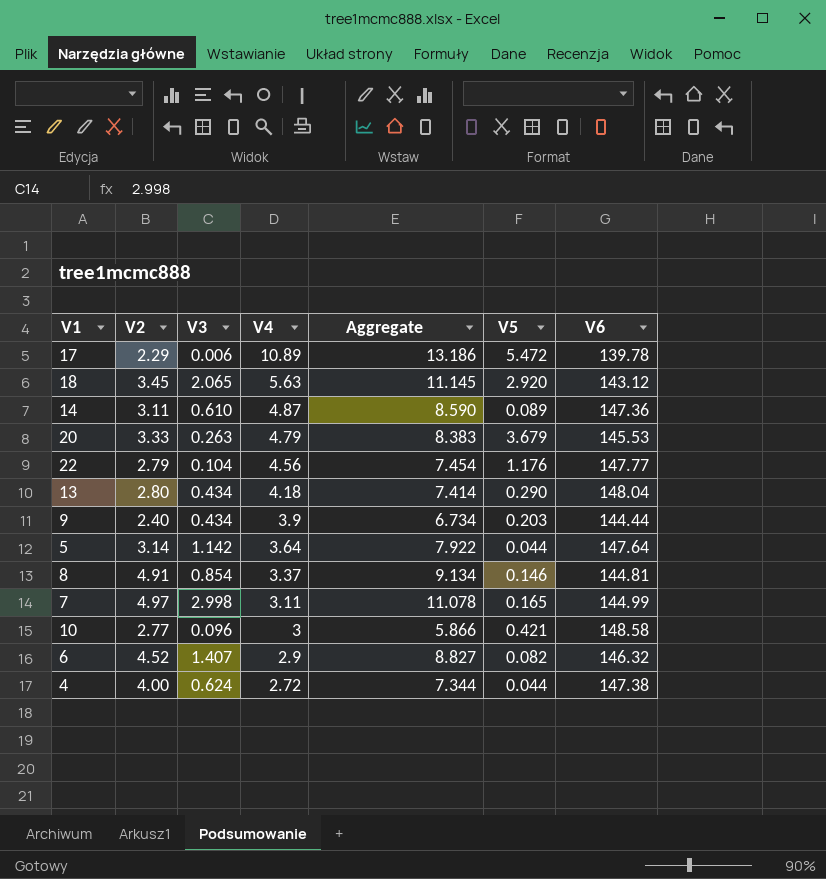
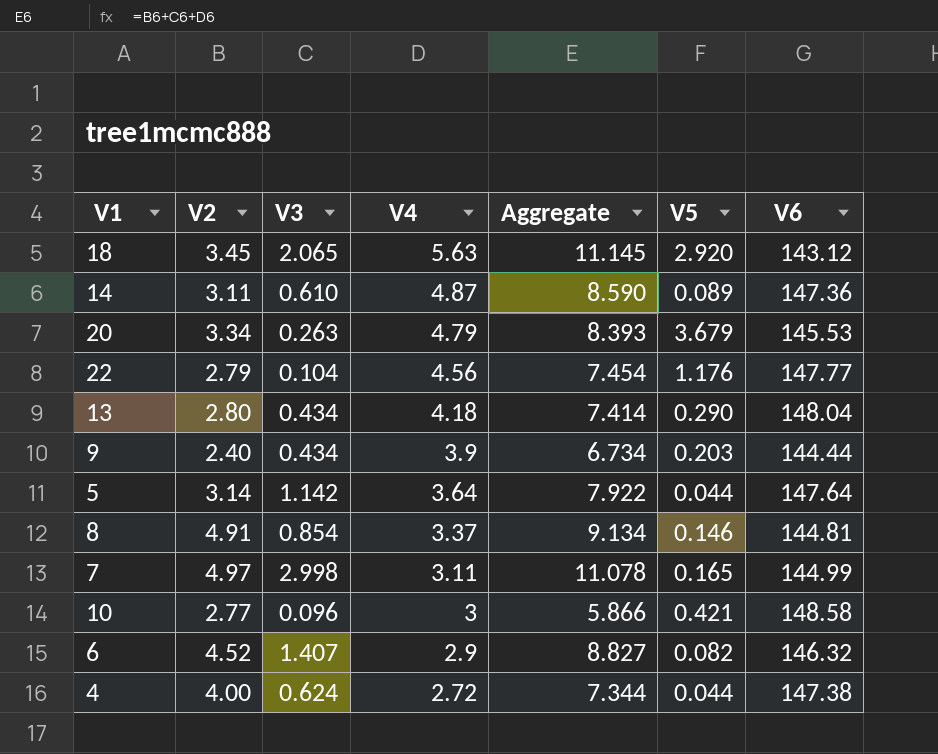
row 17: 2.29 | 0.006 | 10.89 | 13.186 | 5.472 | 139.78 -> none
20 | V2: 3.33 -> 3.34
20 | Aggregate: 8.383 -> 8.393

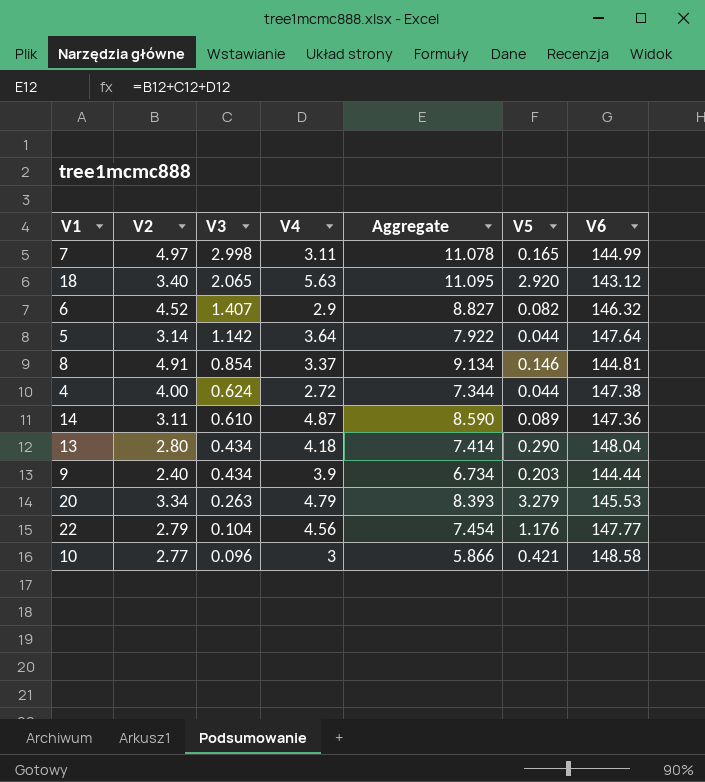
row order: V4 descending -> V3 descending
18 | V2: 3.45 -> 3.40
18 | Aggregate: 11.145 -> 11.095
20 | V5: 3.679 -> 3.279

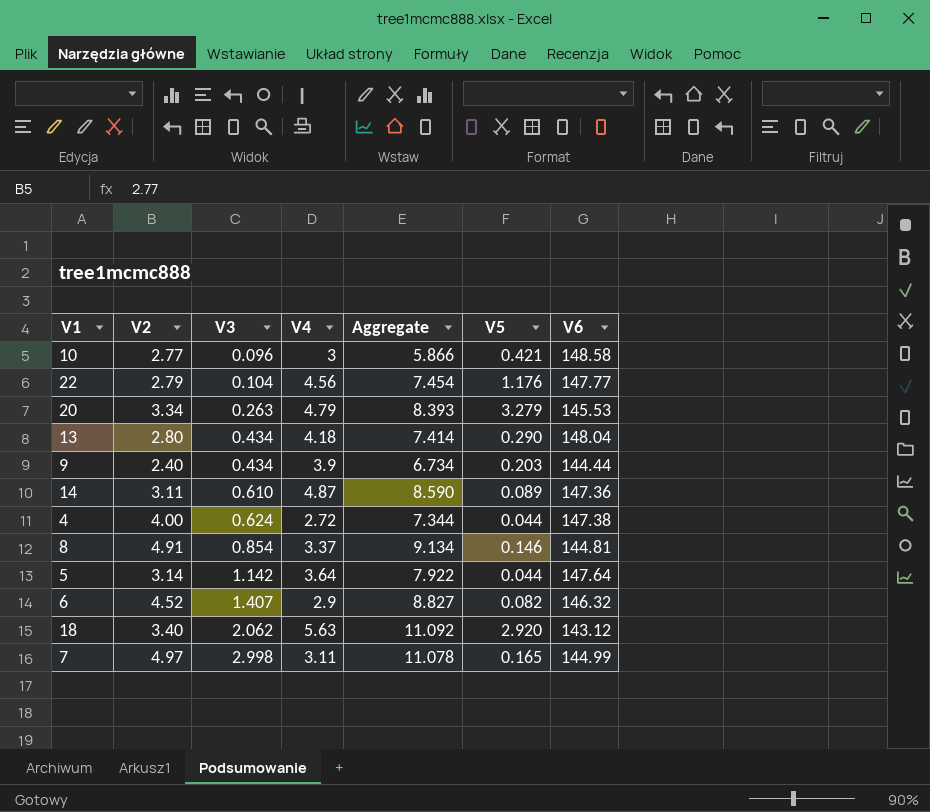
row order: V3 descending -> V3 ascending
18 | V3: 2.065 -> 2.062
18 | Aggregate: 11.095 -> 11.092

